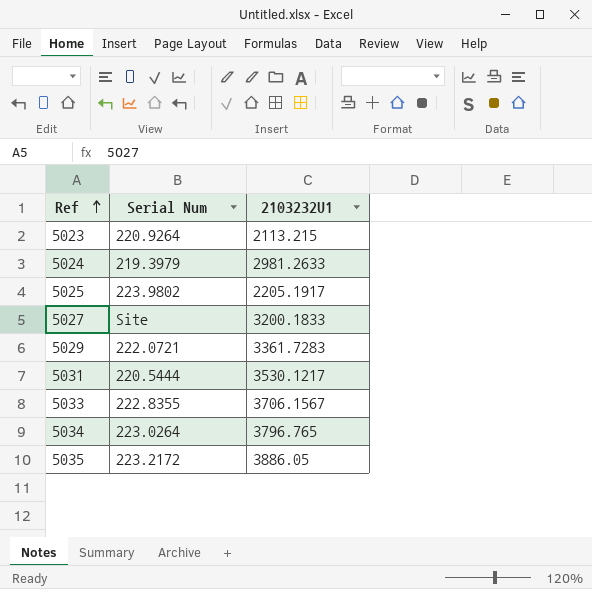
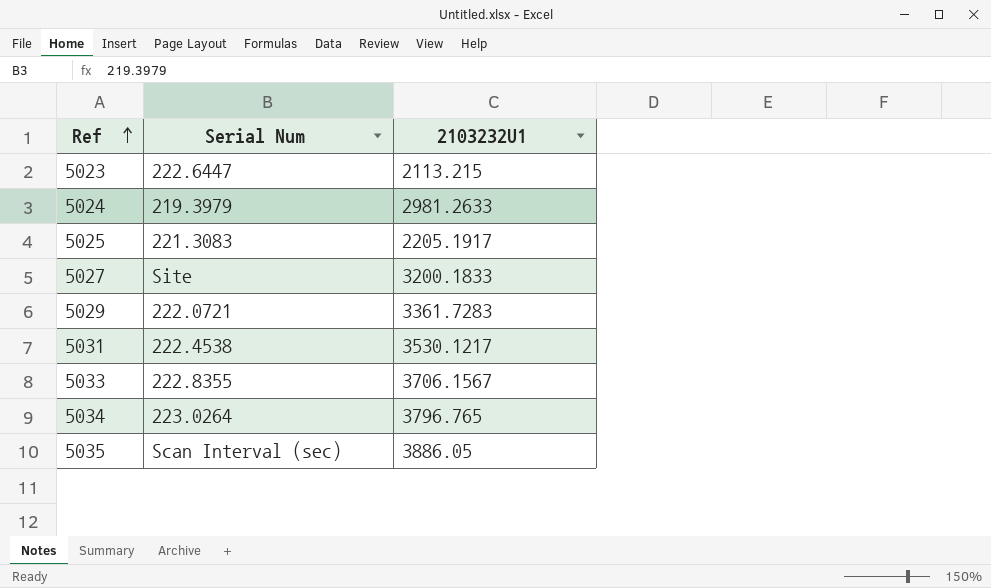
5023 | Serial Num: 220.9264 -> 222.6447
5025 | Serial Num: 223.9802 -> 221.3083
5031 | Serial Num: 220.5444 -> 222.4538
5035 | Serial Num: 223.2172 -> Scan Interval (sec)

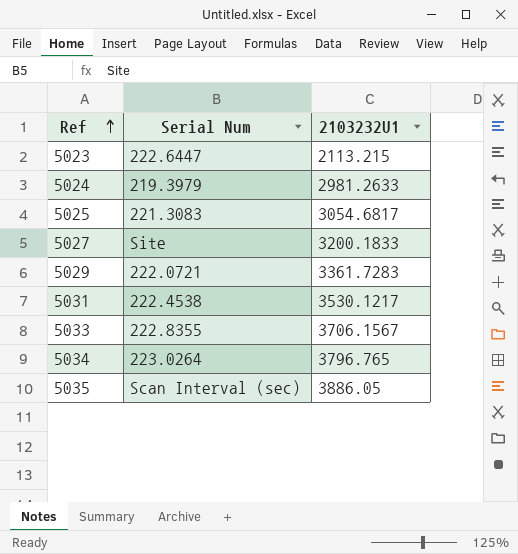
5025 | 2103232U1: 2205.1917 -> 3054.6817

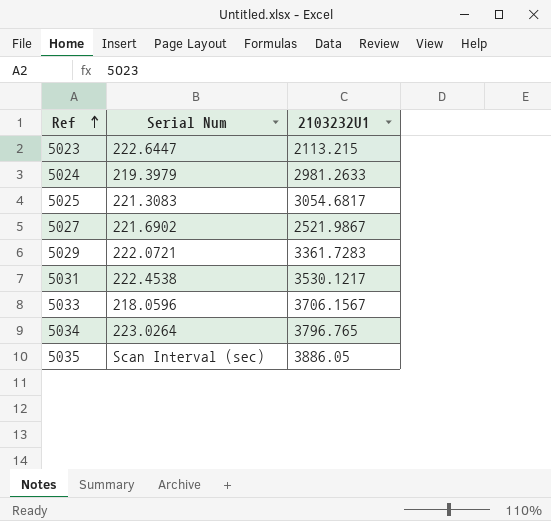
5027 | Serial Num: Site -> 221.6902
5027 | 2103232U1: 3200.1833 -> 2521.9867
5033 | Serial Num: 222.8355 -> 218.0596

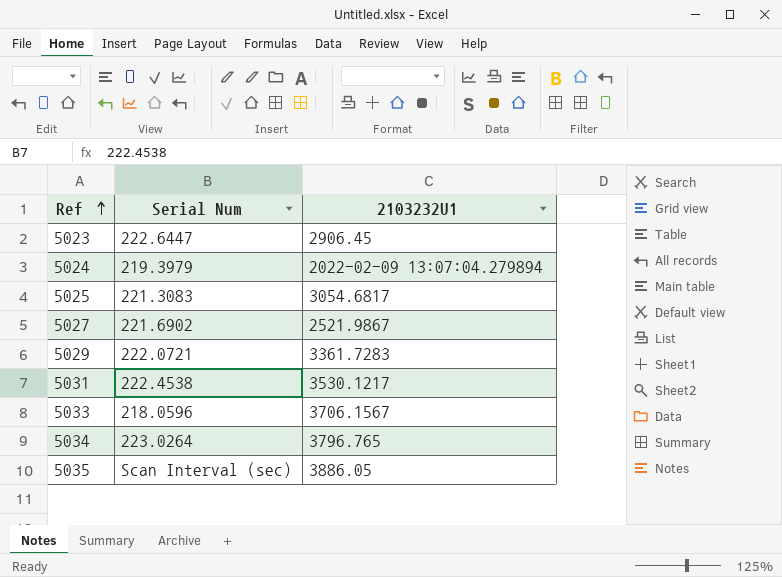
5023 | 2103232U1: 2113.215 -> 2906.45
5024 | 2103232U1: 2981.2633 -> 2022-02-09 13:07:04.279894

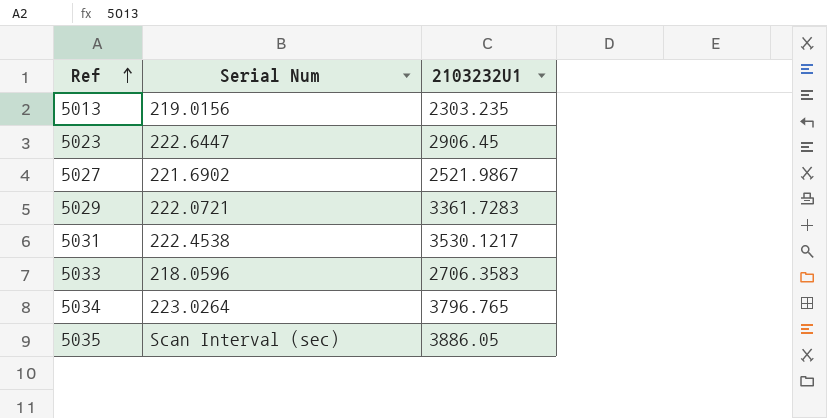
row 5024: 219.3979 | 2022-02-09 13:07:04.279894 -> none
row 5025: 221.3083 | 3054.6817 -> none
row 5013: none -> 219.0156 | 2303.235
5033 | 2103232U1: 3706.1567 -> 2706.3583

